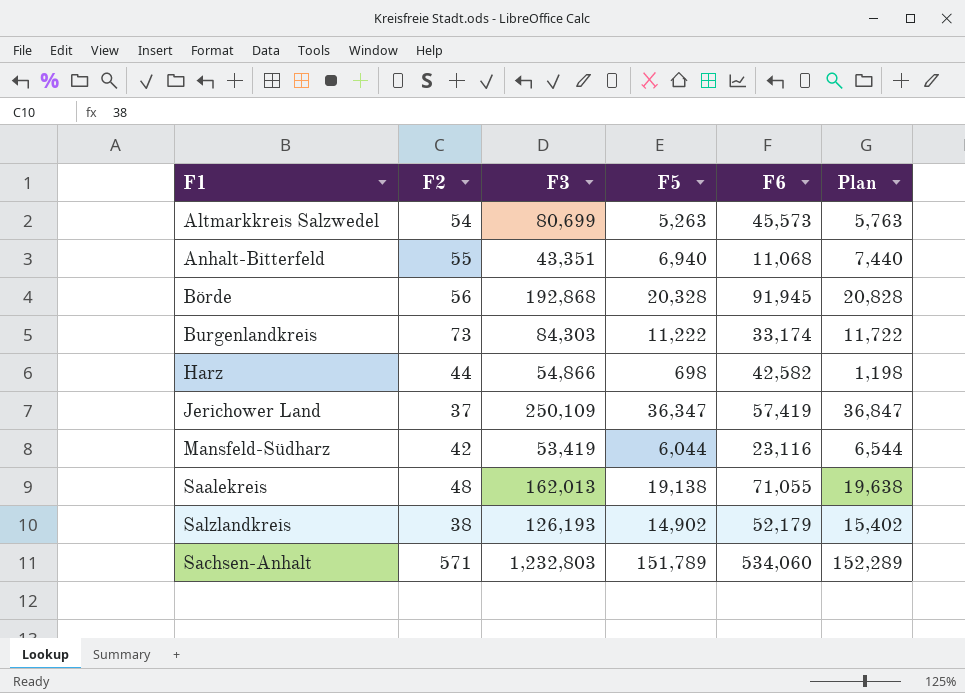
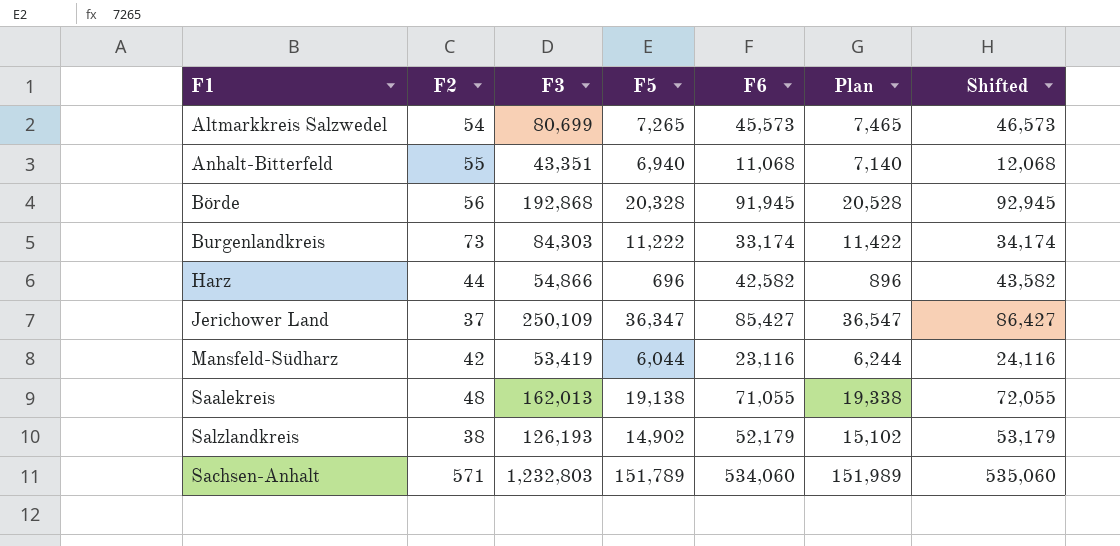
column Plan | formula: [F5] + 500 -> [F5] + 200
column Shifted | formula: none -> [F6] + 1000
Altmarkkreis Salzwedel | F5: 5,263 -> 7,265
Harz | F5: 698 -> 696
Jerichower Land | F6: 57,419 -> 85,427

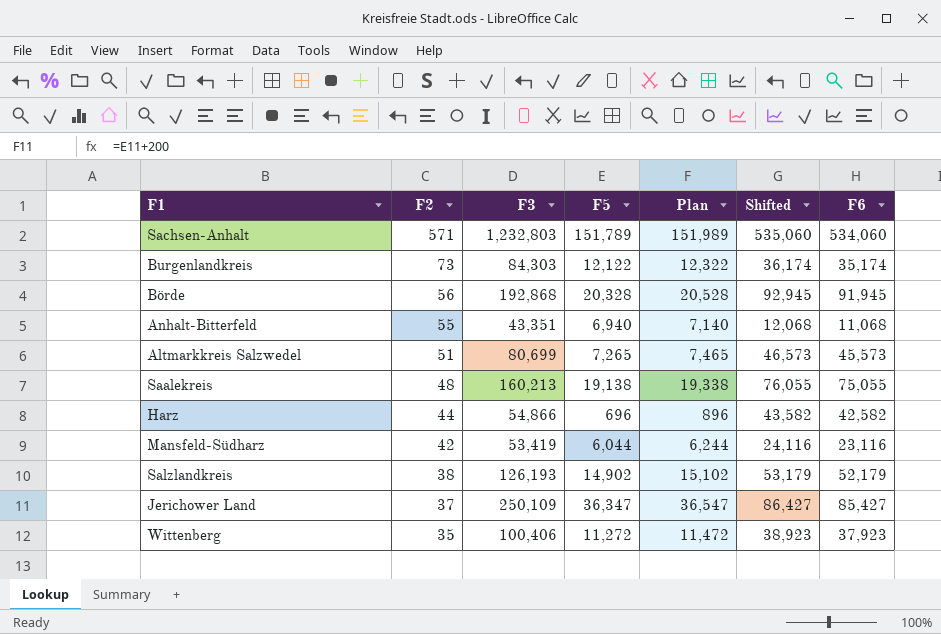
row order: none -> F2 descending
column F6 | position: 5 -> 7
Burgenlandkreis | F5: 11,222 -> 12,122
Burgenlandkreis | Plan: 11,422 -> 12,322
Burgenlandkreis | Shifted: 34,174 -> 36,174
Burgenlandkreis | F6: 33,174 -> 35,174
Altmarkkreis Salzwedel | F2: 54 -> 51
Saalekreis | F3: 162,013 -> 160,213
Saalekreis | Shifted: 72,055 -> 76,055
Saalekreis | F6: 71,055 -> 75,055
row Wittenberg: none -> 35 | 100,406 | 11,272 | 11,472 | 38,923 | 37,923

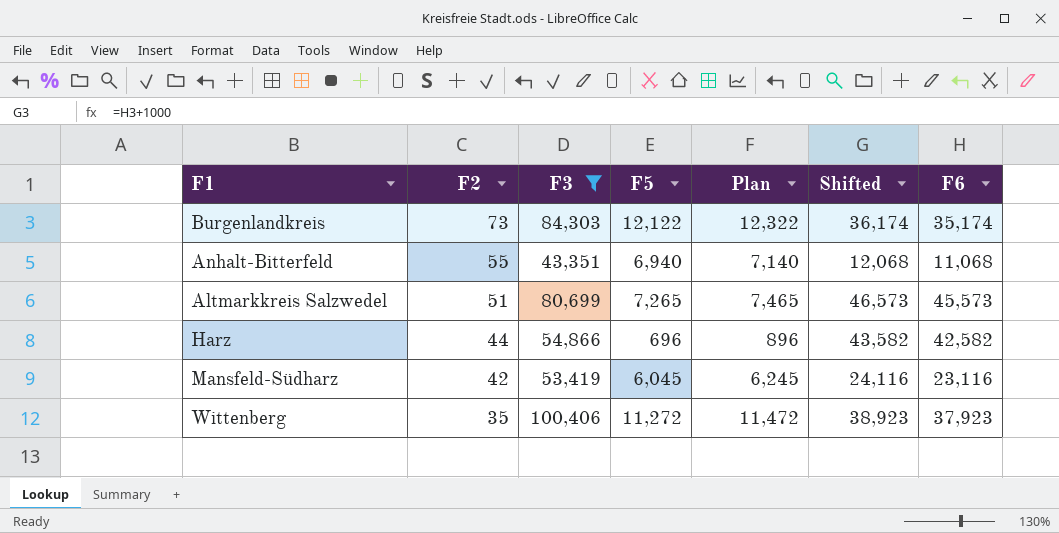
filter: none -> F3 <= 100,406
Mansfeld-Südharz | F5: 6,044 -> 6,045
Mansfeld-Südharz | Plan: 6,244 -> 6,245

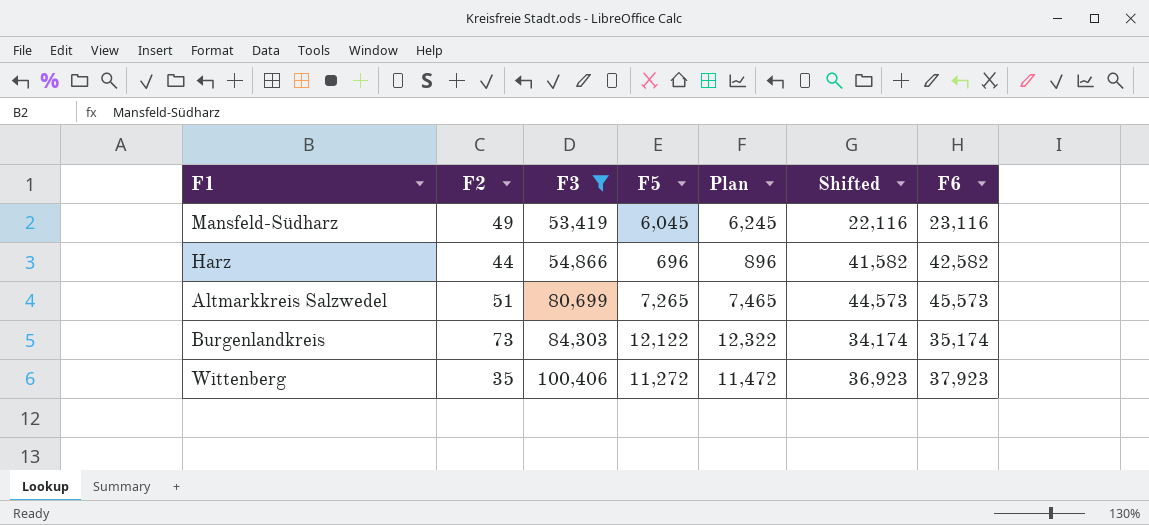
row order: F2 descending -> F3 ascending
column Shifted | formula: [F6] + 1000 -> [F6] - 1000
row Anhalt-Bitterfeld: 55 | 43,351 | 6,940 | 7,140 | 12,068 | 11,068 -> none
Mansfeld-Südharz | F2: 42 -> 49

